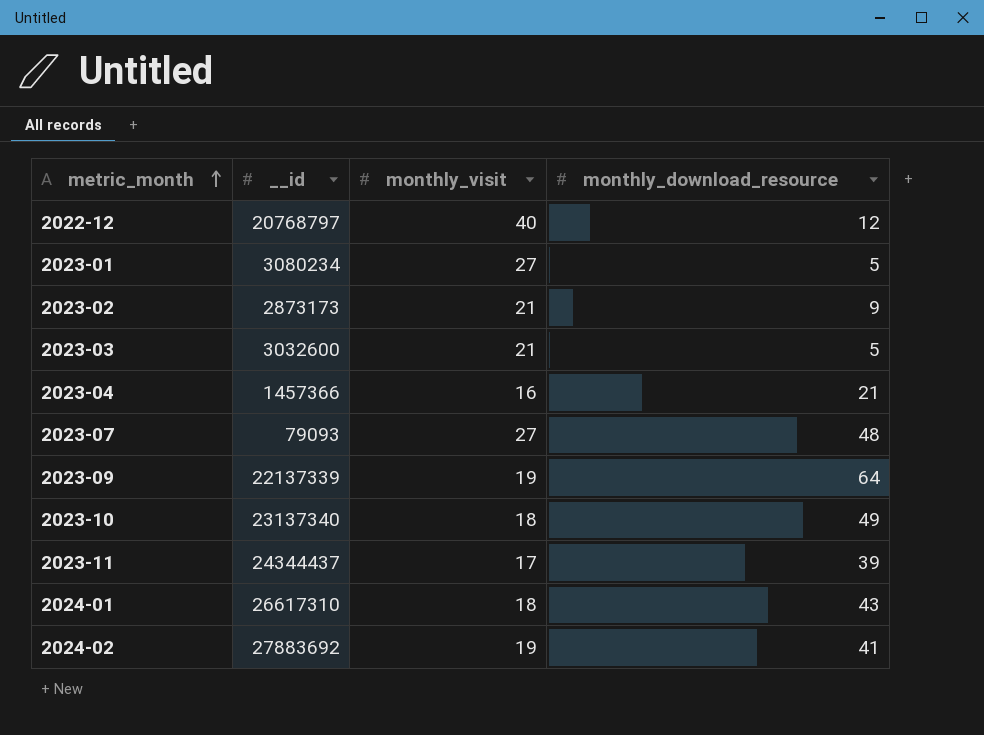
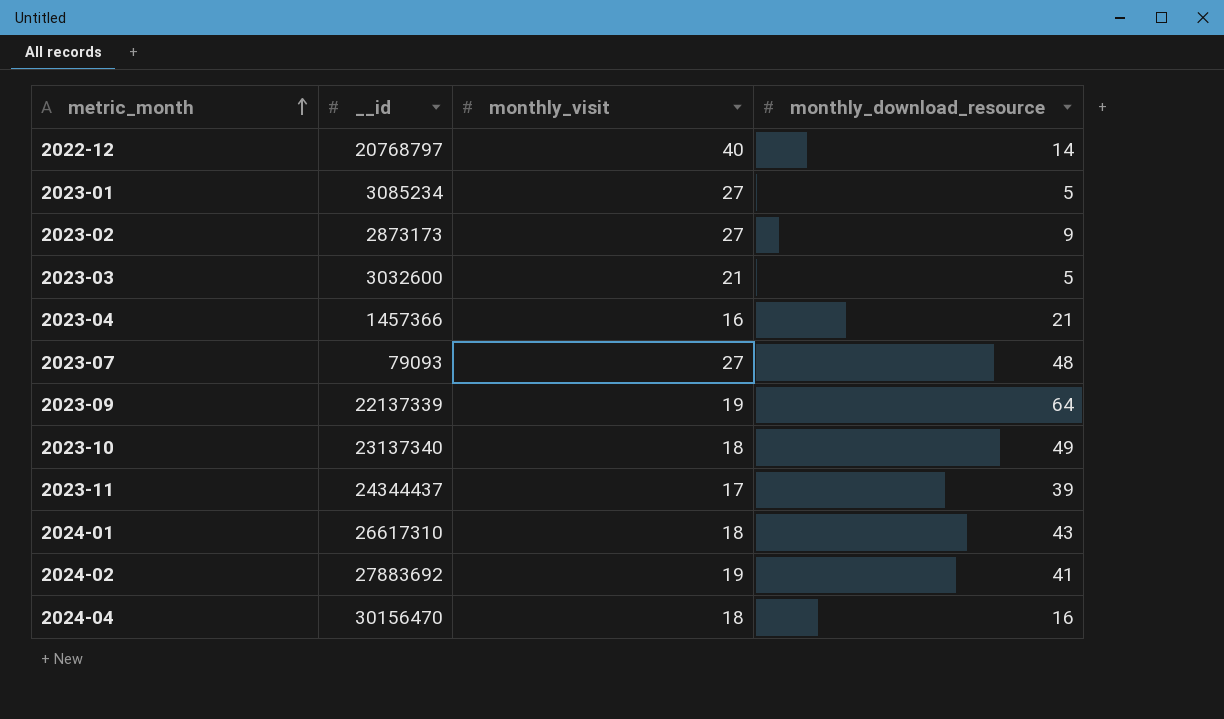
2022-12 | monthly_download_resource: 12 -> 14
2023-01 | __id: 3080234 -> 3085234
2023-02 | monthly_visit: 21 -> 27
row 2024-04: none -> 30156470 | 18 | 16

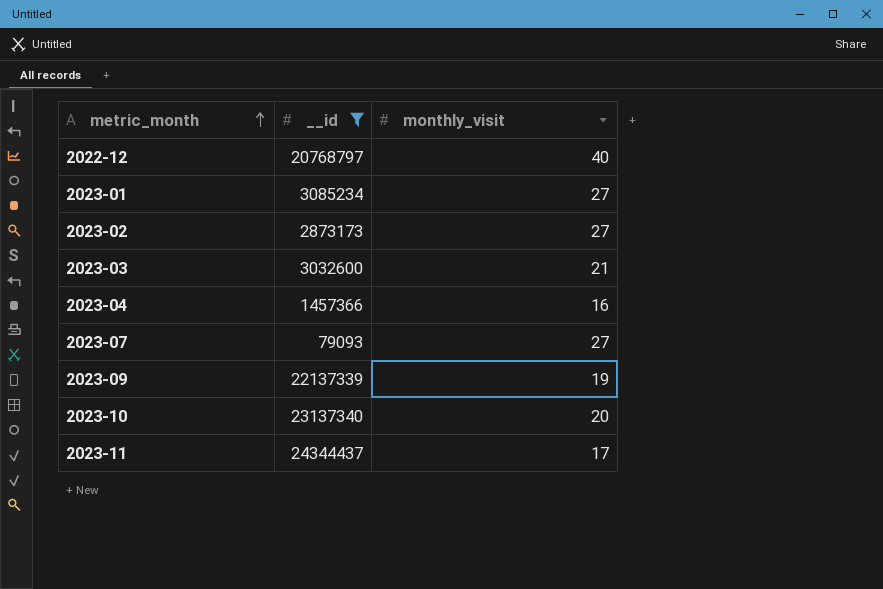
filter: none -> __id <= 24344437
column monthly_download_resource | position: 4 -> none
2023-10 | monthly_visit: 18 -> 20

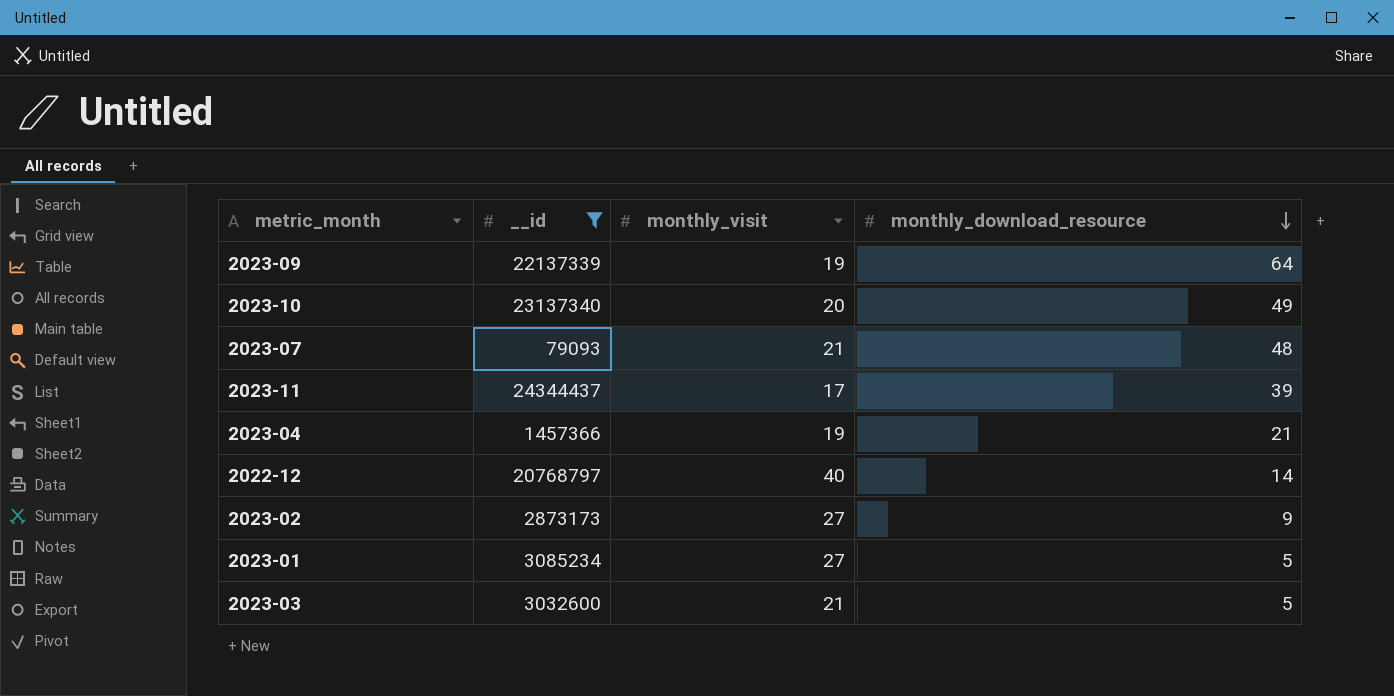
row order: metric_month ascending -> monthly_download_resource descending
column monthly_download_resource | position: none -> 4
2023-07 | monthly_visit: 27 -> 21
2023-04 | monthly_visit: 16 -> 19

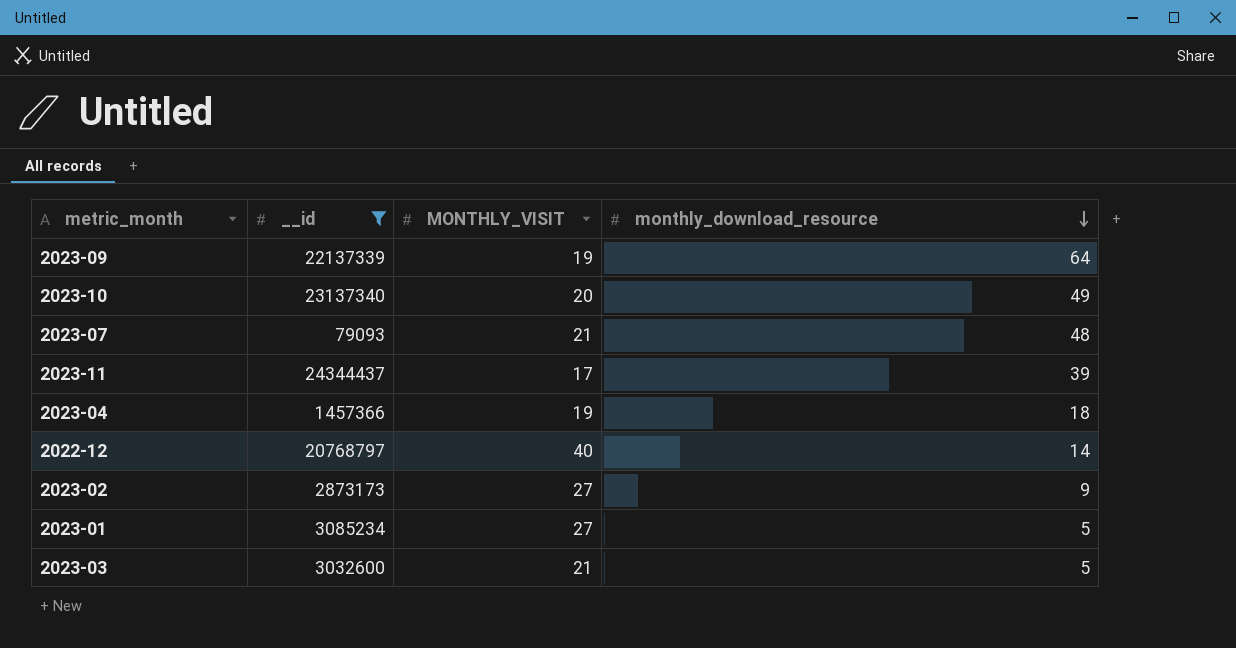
column name: monthly_visit -> MONTHLY_VISIT
2023-04 | monthly_download_resource: 21 -> 18

